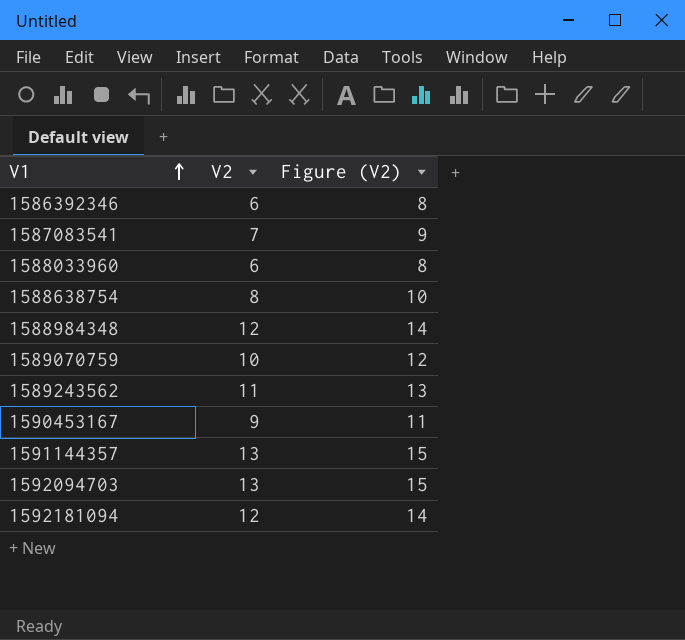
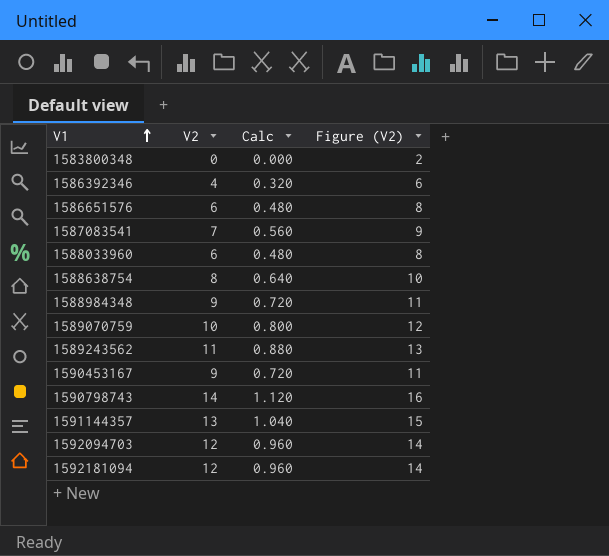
column Calc | formula: none -> [V2] * 0.08
row 1583800348: none -> 0 | 0.000 | 2
1586392346 | V2: 6 -> 4
1586392346 | Figure (V2): 8 -> 6
row 1586651576: none -> 6 | 0.480 | 8
1588984348 | V2: 12 -> 9
1588984348 | Figure (V2): 14 -> 11
row 1590798743: none -> 14 | 1.120 | 16
1592094703 | V2: 13 -> 12
1592094703 | Figure (V2): 15 -> 14

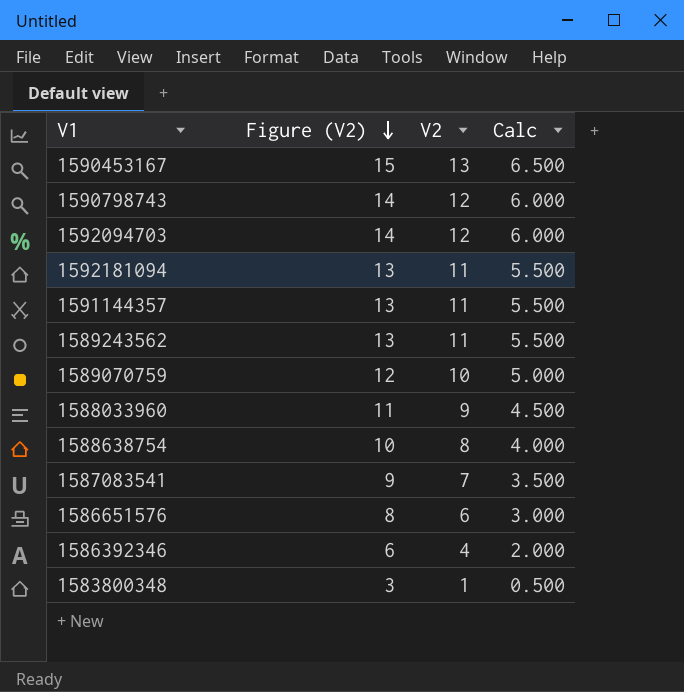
row order: V1 ascending -> Figure (V2) descending
column Figure (V2) | position: 4 -> 2
column Calc | formula: [V2] * 0.08 -> [V2] * 0.5
row 1588984348: 9 | 0.720 | 11 -> none
1590453167 | Figure (V2): 11 -> 15
1590453167 | V2: 9 -> 13
1590798743 | Figure (V2): 16 -> 14
1590798743 | V2: 14 -> 12
1592181094 | Figure (V2): 14 -> 13
1592181094 | V2: 12 -> 11
1591144357 | Figure (V2): 15 -> 13
1591144357 | V2: 13 -> 11
1588033960 | Figure (V2): 8 -> 11
1588033960 | V2: 6 -> 9
1583800348 | Figure (V2): 2 -> 3
1583800348 | V2: 0 -> 1

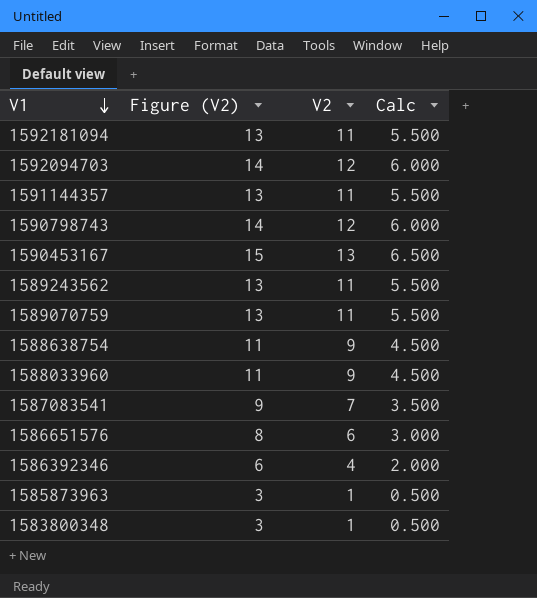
row order: Figure (V2) descending -> V1 descending
1589070759 | Figure (V2): 12 -> 13
1589070759 | V2: 10 -> 11
1589070759 | Calc: 5.000 -> 5.500
1588638754 | Figure (V2): 10 -> 11
1588638754 | V2: 8 -> 9
1588638754 | Calc: 4.000 -> 4.500
row 1585873963: none -> 3 | 1 | 0.500

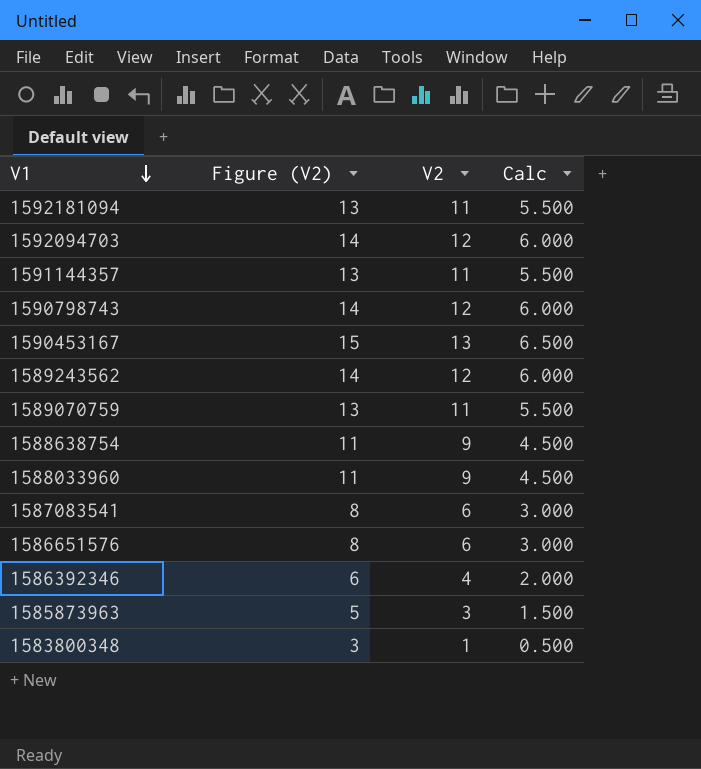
1589243562 | Figure (V2): 13 -> 14
1589243562 | V2: 11 -> 12
1589243562 | Calc: 5.500 -> 6.000
1587083541 | Figure (V2): 9 -> 8
1587083541 | V2: 7 -> 6
1587083541 | Calc: 3.500 -> 3.000
1585873963 | Figure (V2): 3 -> 5
1585873963 | V2: 1 -> 3
1585873963 | Calc: 0.500 -> 1.500

